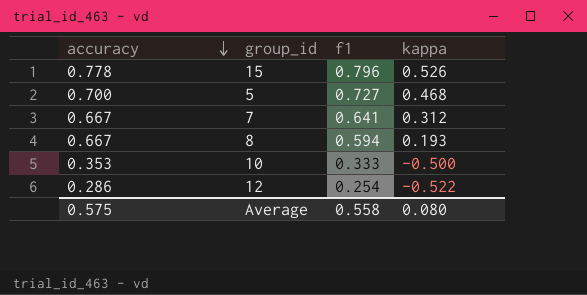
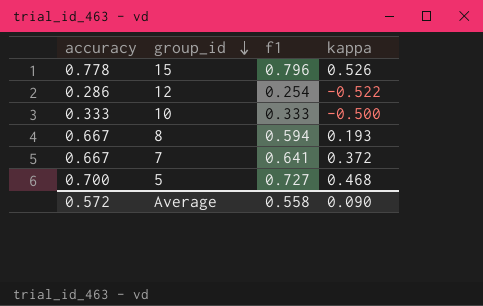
row order: accuracy descending -> group_id descending
10 | accuracy: 0.353 -> 0.333
7 | kappa: 0.312 -> 0.372
Average | accuracy: 0.575 -> 0.572
Average | kappa: 0.080 -> 0.090

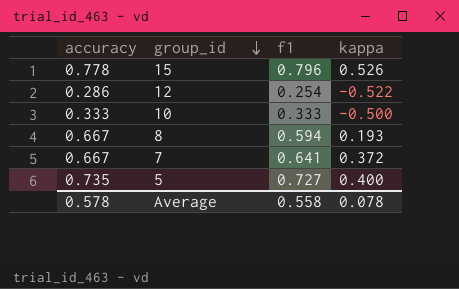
5 | accuracy: 0.700 -> 0.735
5 | kappa: 0.468 -> 0.400
Average | accuracy: 0.572 -> 0.578
Average | kappa: 0.090 -> 0.078

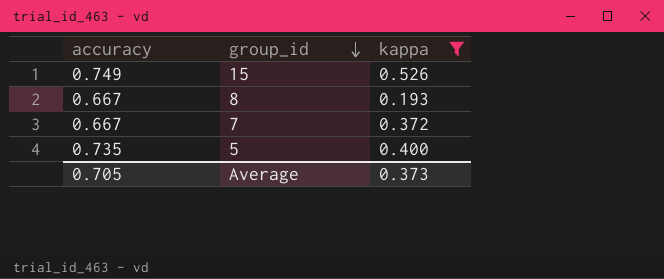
filter: none -> kappa >= 0.193
column f1 | position: 3 -> none
15 | accuracy: 0.778 -> 0.749
Average | accuracy: 0.578 -> 0.705
Average | kappa: 0.078 -> 0.373

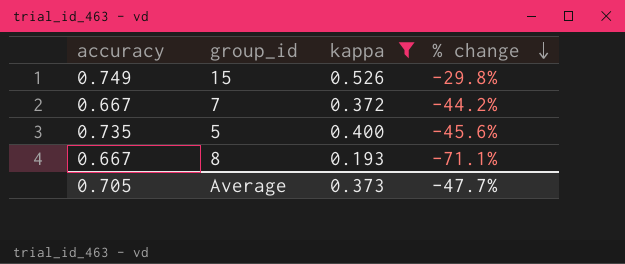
row order: group_id descending -> % change descending
column % change | formula: none -> ([kappa] - [accuracy]) / [accuracy]

